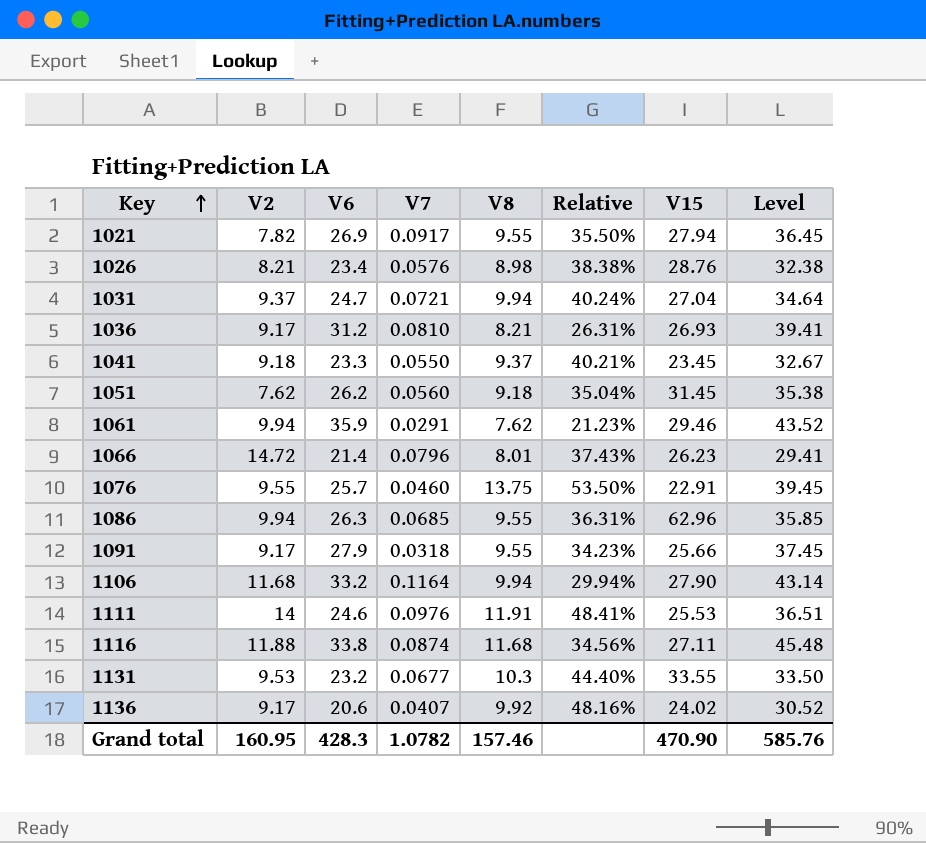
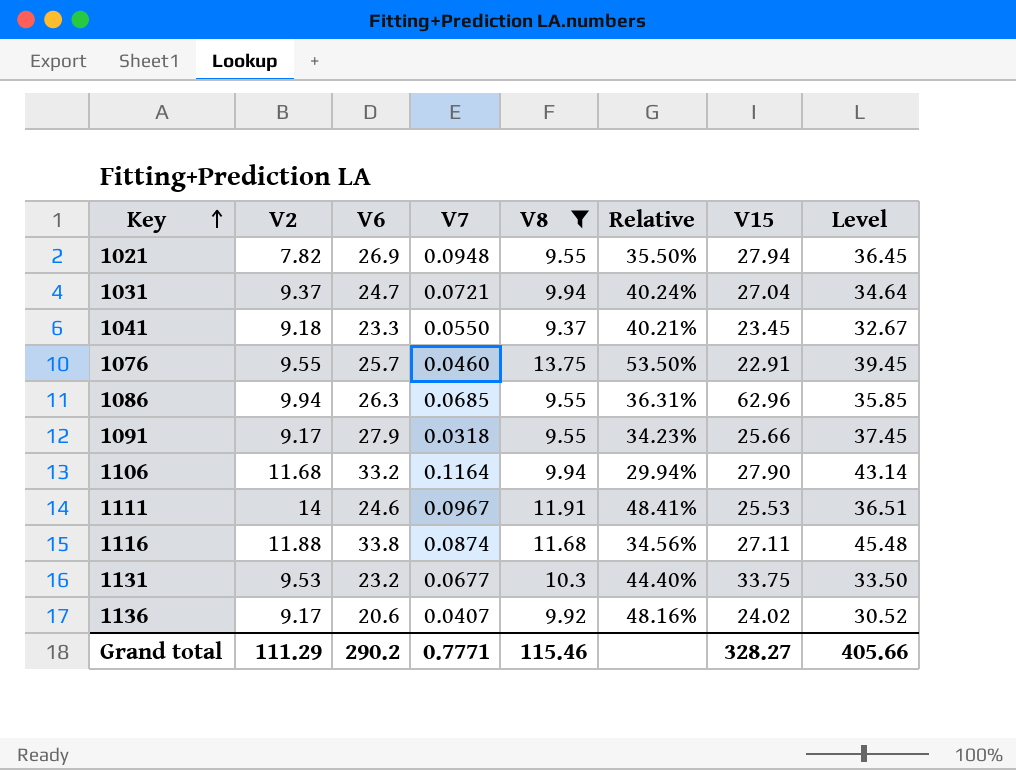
filter: none -> V8 >= 9.37
1021 | V7: 0.0917 -> 0.0948
1111 | V7: 0.0976 -> 0.0967
1131 | V15: 33.55 -> 33.75
Grand total | V2: 160.95 -> 111.29
Grand total | V6: 428.3 -> 290.2
Grand total | V7: 1.0782 -> 0.7771
Grand total | V8: 157.46 -> 115.46
Grand total | V15: 470.90 -> 328.27
Grand total | Level: 585.76 -> 405.66

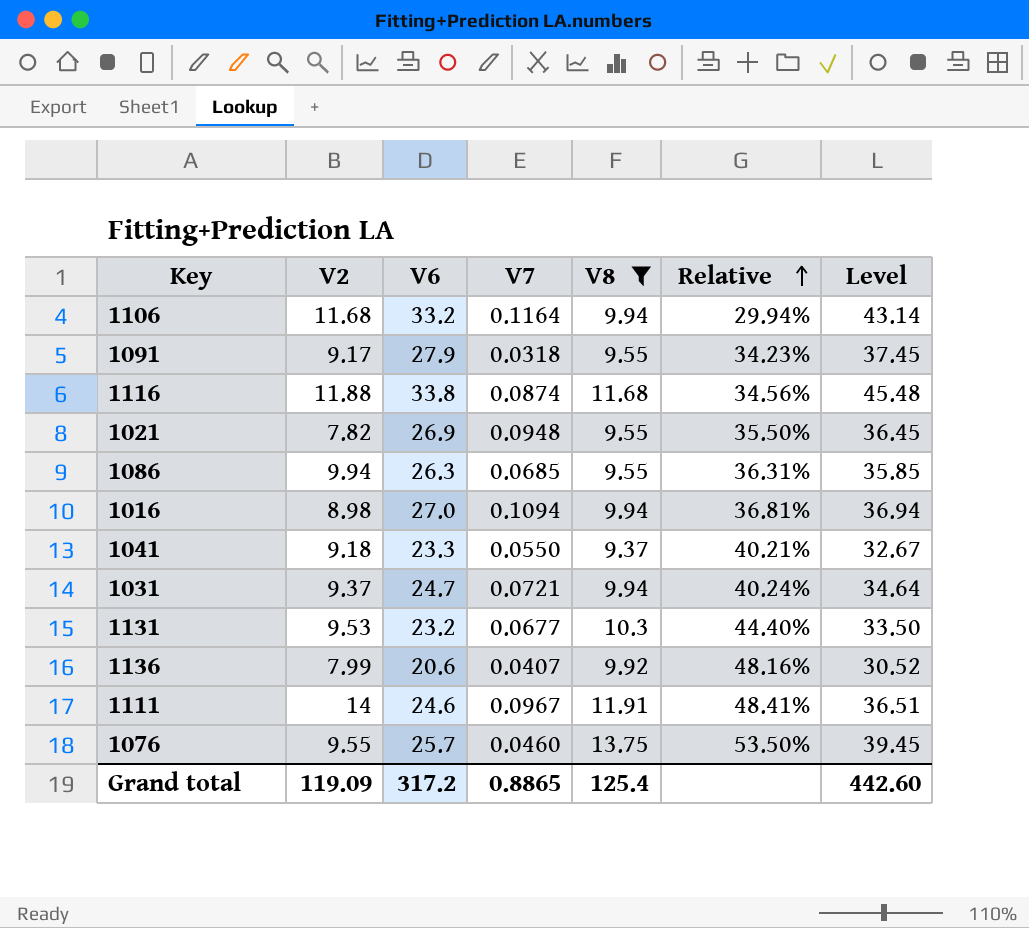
row order: Key ascending -> Relative ascending
column V15 | position: 7 -> none
row 1016: none -> 8.98 | 27.0 | 0.1094 | 9.94 | 36.81% | 36.94
1136 | V2: 9.17 -> 7.99
Grand total | V2: 111.29 -> 119.09
Grand total | V6: 290.2 -> 317.2
Grand total | V7: 0.7771 -> 0.8865
Grand total | V8: 115.46 -> 125.4
Grand total | Level: 405.66 -> 442.60

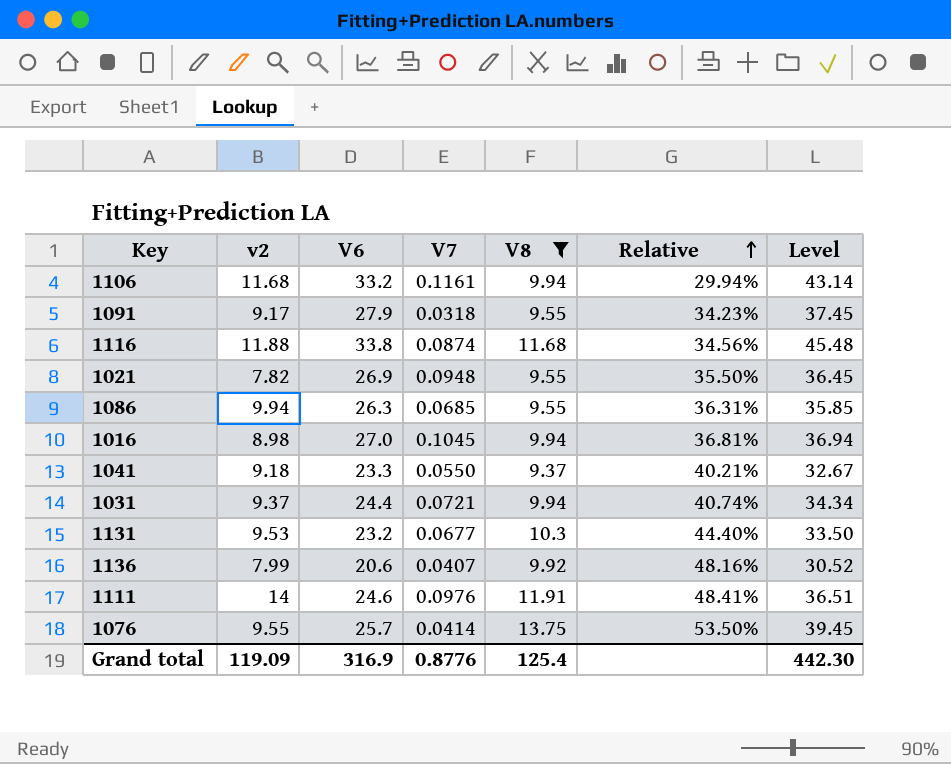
column name: V2 -> v2
1106 | V7: 0.1164 -> 0.1161
1016 | V7: 0.1094 -> 0.1045
1031 | V6: 24.7 -> 24.4
1031 | Relative: 40.24% -> 40.74%
1031 | Level: 34.64 -> 34.34
1111 | V7: 0.0967 -> 0.0976
1076 | V7: 0.0460 -> 0.0414
Grand total | V6: 317.2 -> 316.9
Grand total | V7: 0.8865 -> 0.8776
Grand total | Level: 442.60 -> 442.30

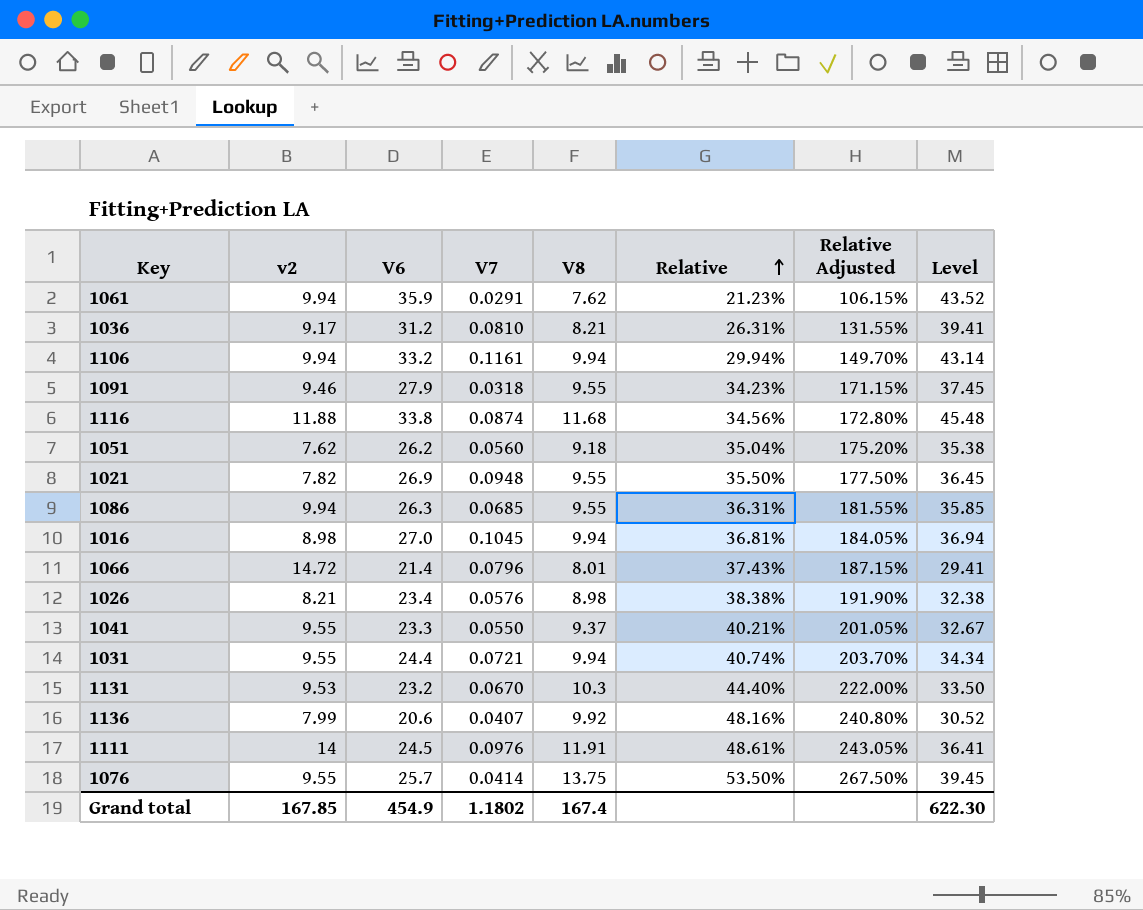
filter: V8 >= 9.37 -> none
column Relative Adjusted | formula: none -> [Relative] * 5
1106 | v2: 11.68 -> 9.94
1091 | v2: 9.17 -> 9.46
1041 | v2: 9.18 -> 9.55
1031 | v2: 9.37 -> 9.55
1131 | V7: 0.0677 -> 0.0670
1111 | V6: 24.6 -> 24.5
1111 | Relative: 48.41% -> 48.61%
1111 | Level: 36.51 -> 36.41
Grand total | v2: 119.09 -> 167.85
Grand total | V6: 316.9 -> 454.9
Grand total | V7: 0.8776 -> 1.1802
Grand total | V8: 125.4 -> 167.4
Grand total | Level: 442.30 -> 622.30

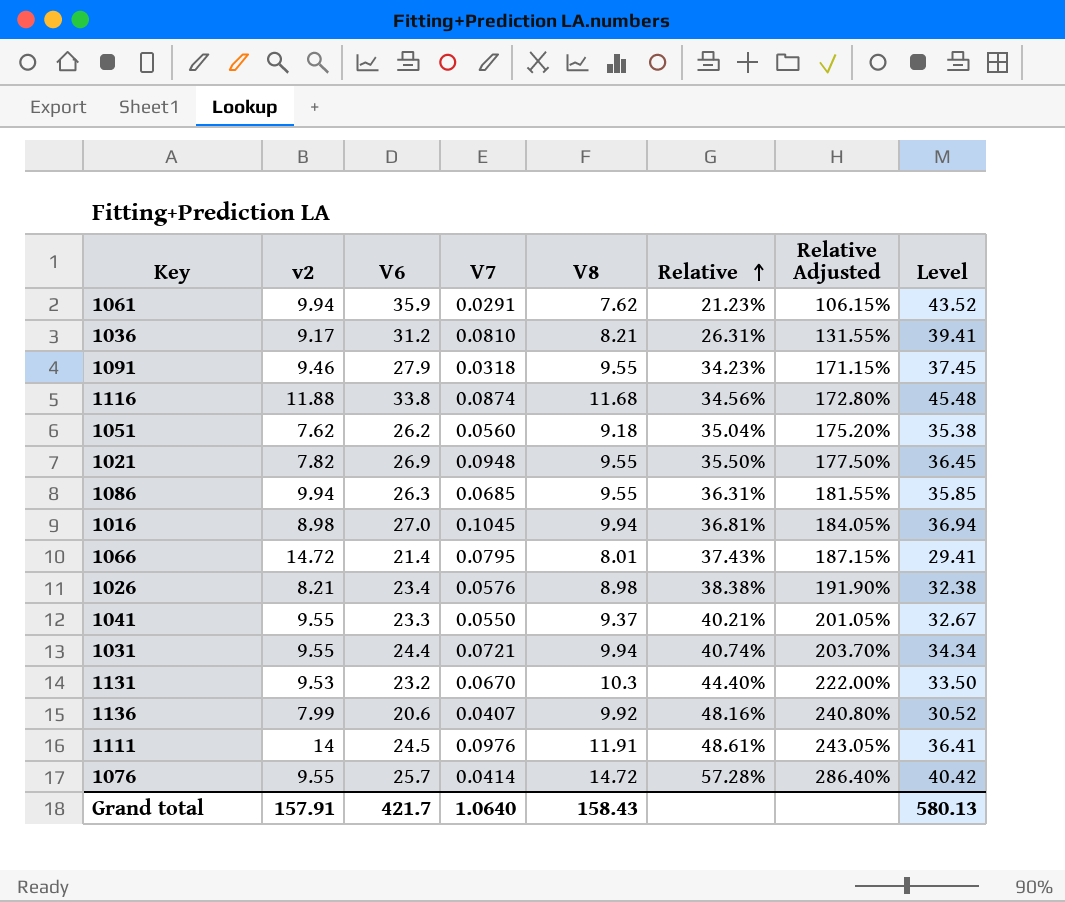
row 1106: 9.94 | 33.2 | 0.1161 | 9.94 | 29.94% | 149.70% | 43.14 -> none
1066 | V7: 0.0796 -> 0.0795
1076 | V8: 13.75 -> 14.72
1076 | Relative: 53.50% -> 57.28%
1076 | Relative Adjusted: 267.50% -> 286.40%
1076 | Level: 39.45 -> 40.42
Grand total | v2: 167.85 -> 157.91
Grand total | V6: 454.9 -> 421.7
Grand total | V7: 1.1802 -> 1.0640
Grand total | V8: 167.4 -> 158.43
Grand total | Level: 622.30 -> 580.13

